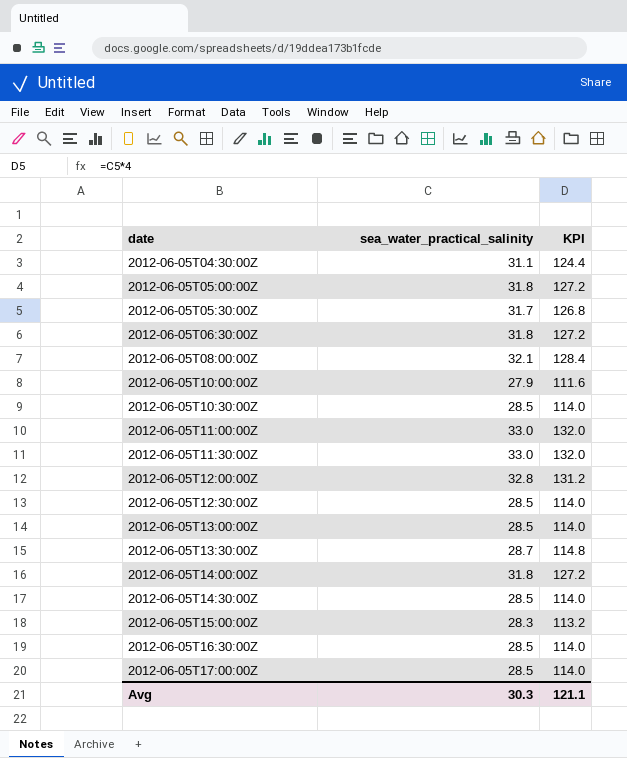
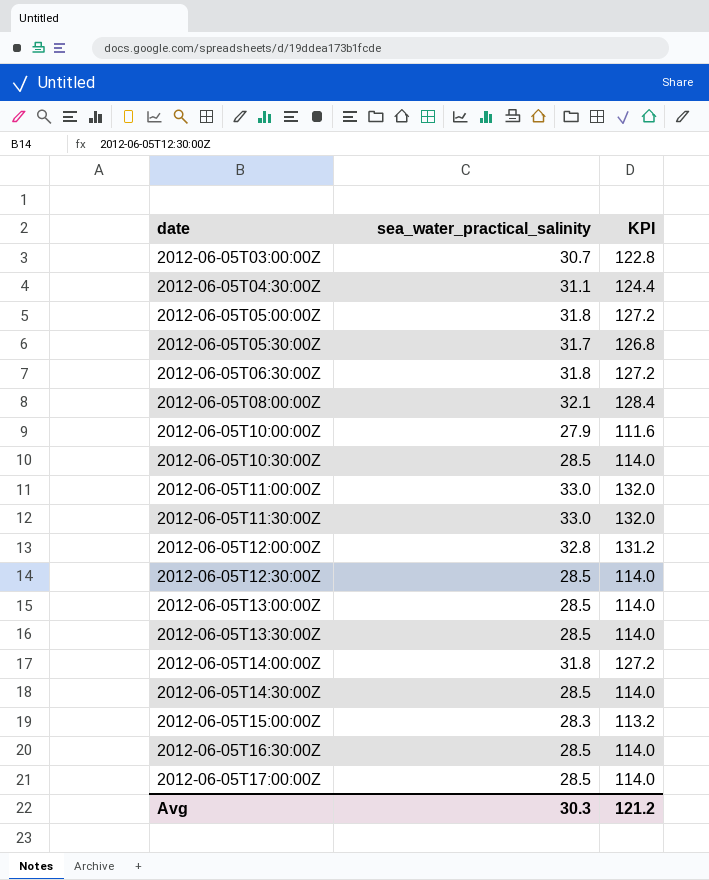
row 2012-06-05T03:00:00Z: none -> 30.7 | 122.8
2012-06-05T13:30:00Z | sea_water_practical_salinity: 28.7 -> 28.5
2012-06-05T13:30:00Z | KPI: 114.8 -> 114.0
Avg | KPI: 121.1 -> 121.2

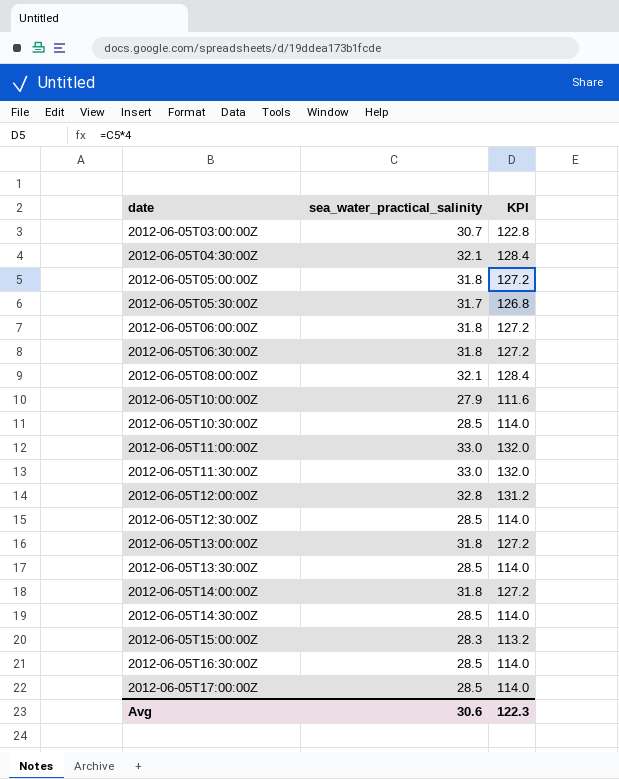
2012-06-05T04:30:00Z | sea_water_practical_salinity: 31.1 -> 32.1
2012-06-05T04:30:00Z | KPI: 124.4 -> 128.4
row 2012-06-05T06:00:00Z: none -> 31.8 | 127.2
2012-06-05T13:00:00Z | sea_water_practical_salinity: 28.5 -> 31.8
2012-06-05T13:00:00Z | KPI: 114.0 -> 127.2
Avg | sea_water_practical_salinity: 30.3 -> 30.6
Avg | KPI: 121.2 -> 122.3

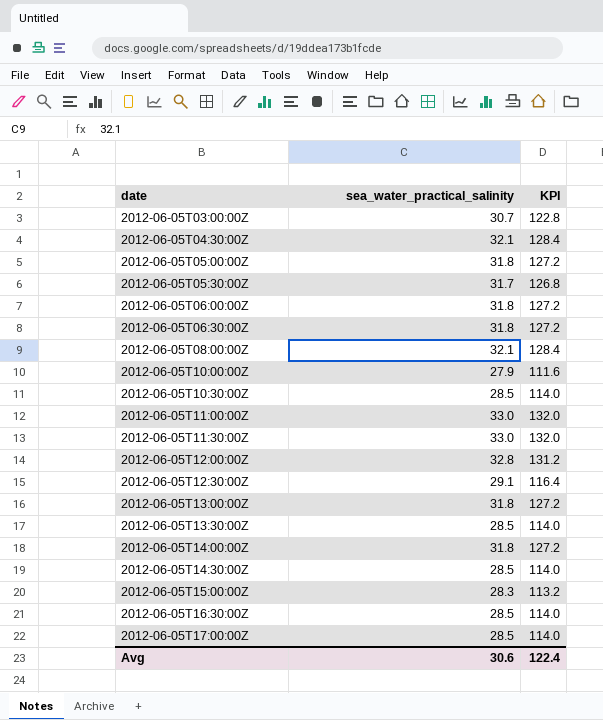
2012-06-05T12:30:00Z | sea_water_practical_salinity: 28.5 -> 29.1
2012-06-05T12:30:00Z | KPI: 114.0 -> 116.4
Avg | KPI: 122.3 -> 122.4

